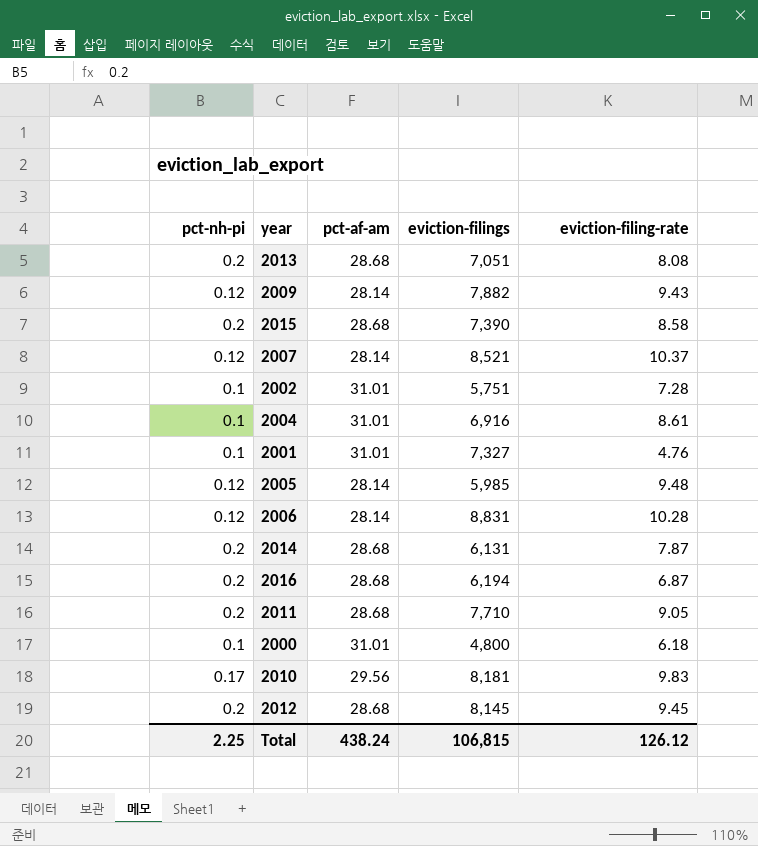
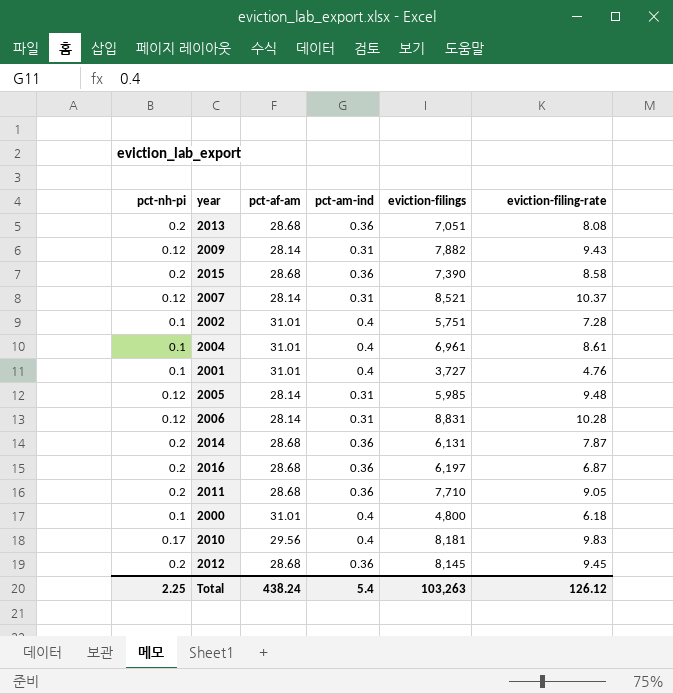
column pct-am-ind | position: none -> 4
2004 | eviction-filings: 6,916 -> 6,961
2001 | eviction-filings: 7,327 -> 3,727
2016 | eviction-filings: 6,194 -> 6,197
Total | eviction-filings: 106,815 -> 103,263

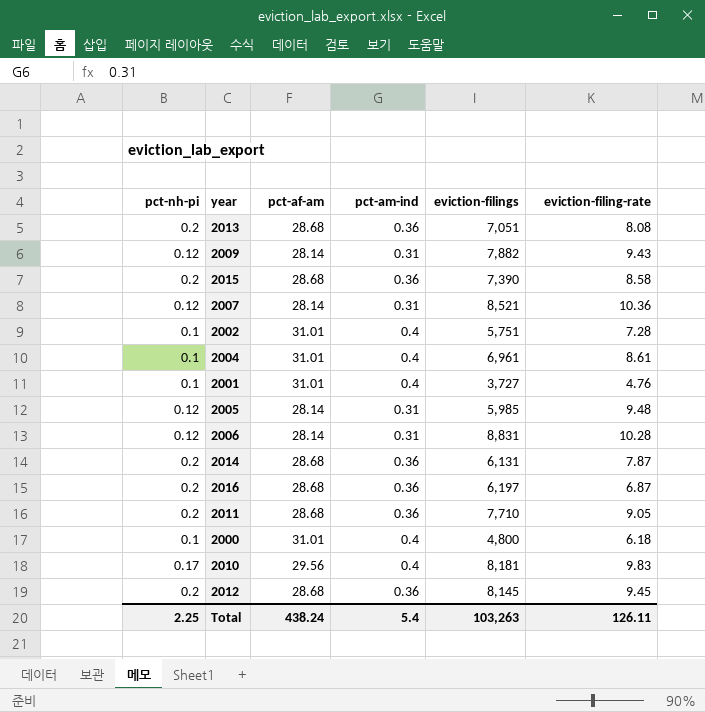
2007 | eviction-filing-rate: 10.37 -> 10.36
Total | eviction-filing-rate: 126.12 -> 126.11

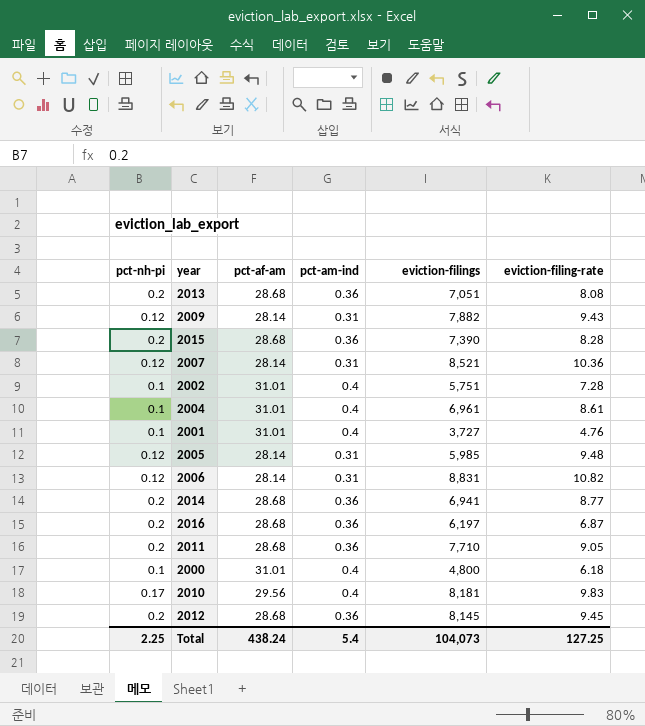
2015 | eviction-filing-rate: 8.58 -> 8.28
2006 | eviction-filing-rate: 10.28 -> 10.82
2014 | eviction-filings: 6,131 -> 6,941
2014 | eviction-filing-rate: 7.87 -> 8.77
Total | eviction-filings: 103,263 -> 104,073
Total | eviction-filing-rate: 126.11 -> 127.25

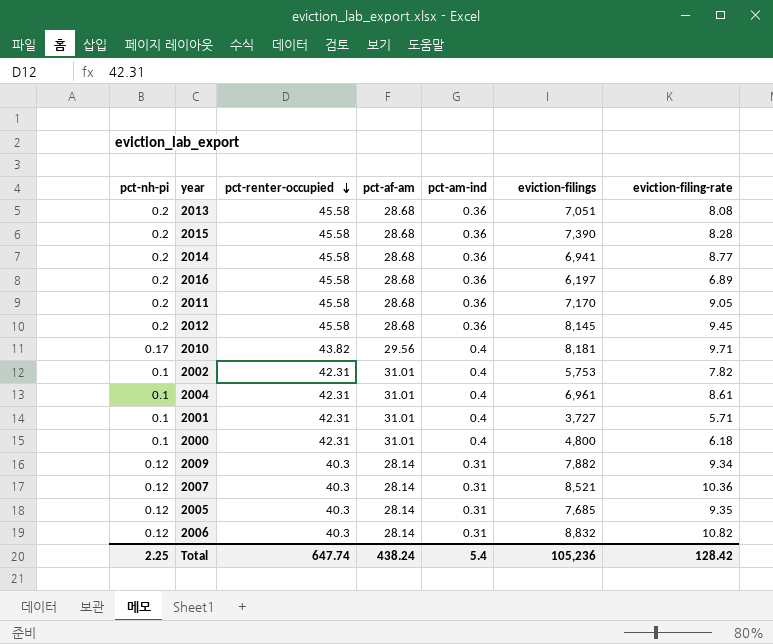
row order: none -> pct-renter-occupied descending
column pct-renter-occupied | position: none -> 3
2016 | eviction-filing-rate: 6.87 -> 6.89
2011 | eviction-filings: 7,710 -> 7,170
2010 | eviction-filing-rate: 9.83 -> 9.71
2002 | eviction-filings: 5,751 -> 5,753
2002 | eviction-filing-rate: 7.28 -> 7.82
2001 | eviction-filing-rate: 4.76 -> 5.71
2009 | eviction-filing-rate: 9.43 -> 9.34
2005 | eviction-filings: 5,985 -> 7,685
2005 | eviction-filing-rate: 9.48 -> 9.35
2006 | eviction-filings: 8,831 -> 8,832
Total | eviction-filings: 104,073 -> 105,236
Total | eviction-filing-rate: 127.25 -> 128.42

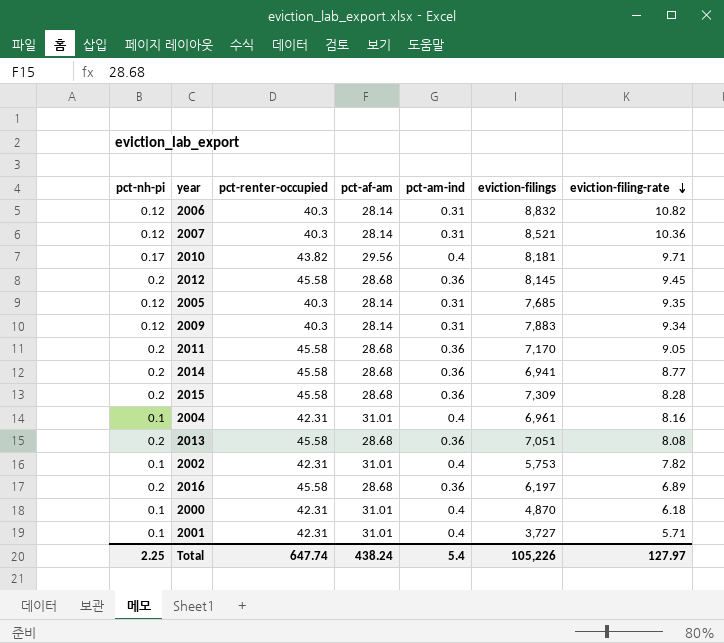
row order: pct-renter-occupied descending -> eviction-filing-rate descending
2009 | eviction-filings: 7,882 -> 7,883
2015 | eviction-filings: 7,390 -> 7,309
2004 | eviction-filing-rate: 8.61 -> 8.16
2000 | eviction-filings: 4,800 -> 4,870
Total | eviction-filings: 105,236 -> 105,226
Total | eviction-filing-rate: 128.42 -> 127.97

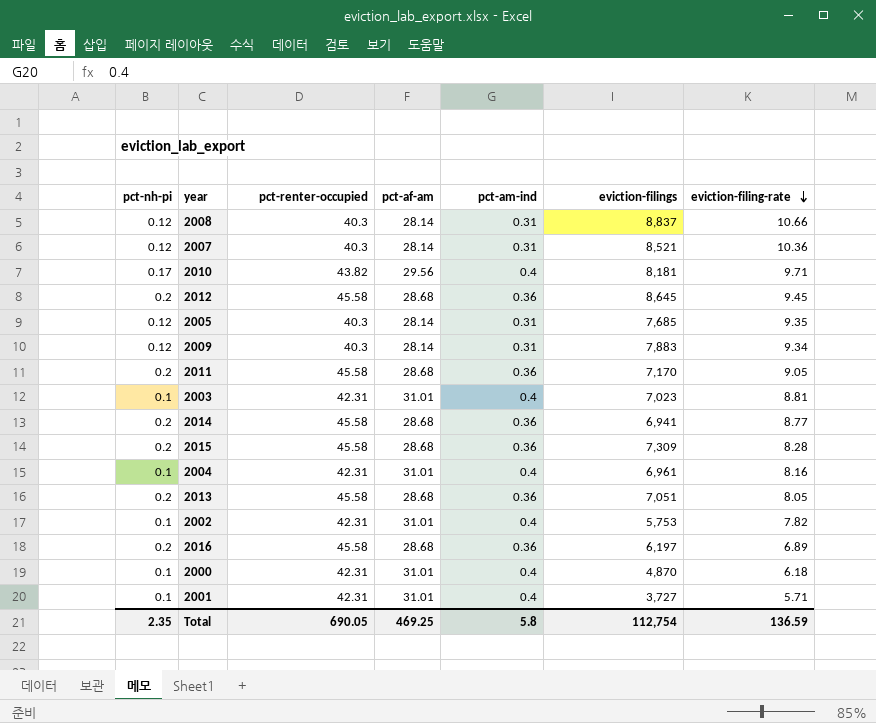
row 2006: 0.12 | 40.3 | 28.14 | 0.31 | 8,832 | 10.82 -> none
row 2008: none -> 0.12 | 40.3 | 28.14 | 0.31 | 8,837 | 10.66
2012 | eviction-filings: 8,145 -> 8,645
row 2003: none -> 0.1 | 42.31 | 31.01 | 0.4 | 7,023 | 8.81
2013 | eviction-filing-rate: 8.08 -> 8.05
Total | pct-nh-pi: 2.25 -> 2.35
Total | pct-renter-occupied: 647.74 -> 690.05
Total | pct-af-am: 438.24 -> 469.25
Total | pct-am-ind: 5.4 -> 5.8
Total | eviction-filings: 105,226 -> 112,754
Total | eviction-filing-rate: 127.97 -> 136.59

